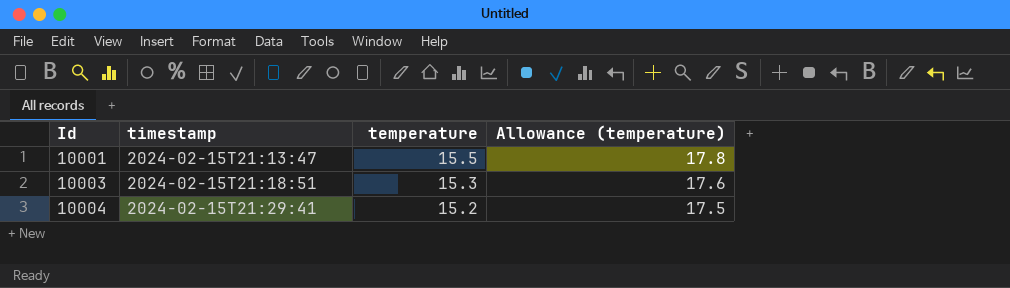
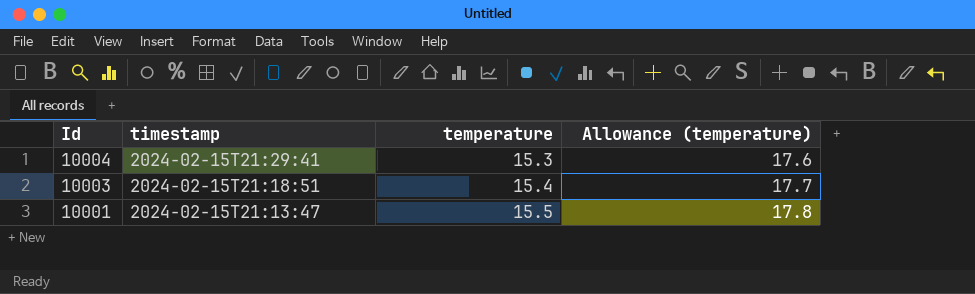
row order: Id ascending -> Id descending
10004 | temperature: 15.2 -> 15.3
10004 | Allowance (temperature): 17.5 -> 17.6
10003 | temperature: 15.3 -> 15.4
10003 | Allowance (temperature): 17.6 -> 17.7

